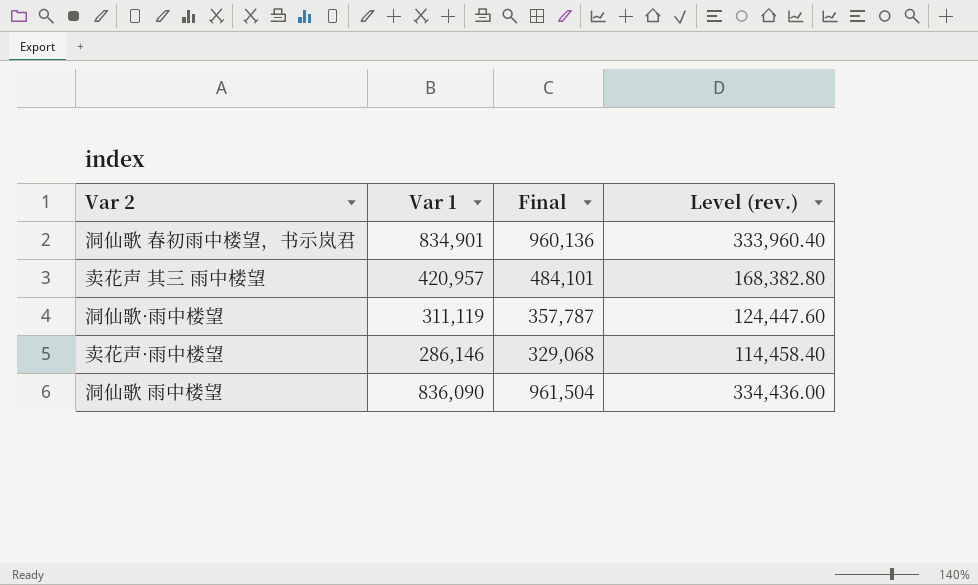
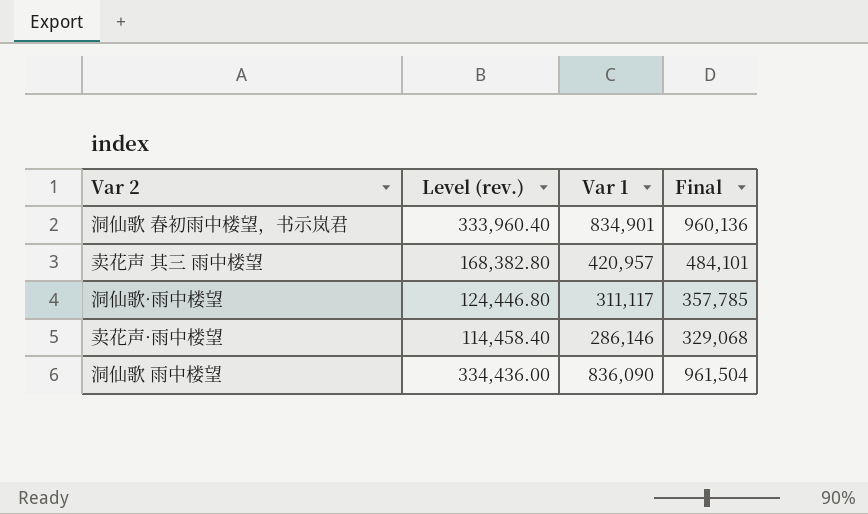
column Level (rev.) | position: 4 -> 2
洞仙歌·雨中楼望 | Level (rev.): 124,447.60 -> 124,446.80
洞仙歌·雨中楼望 | Var 1: 311,119 -> 311,117
洞仙歌·雨中楼望 | Final: 357,787 -> 357,785

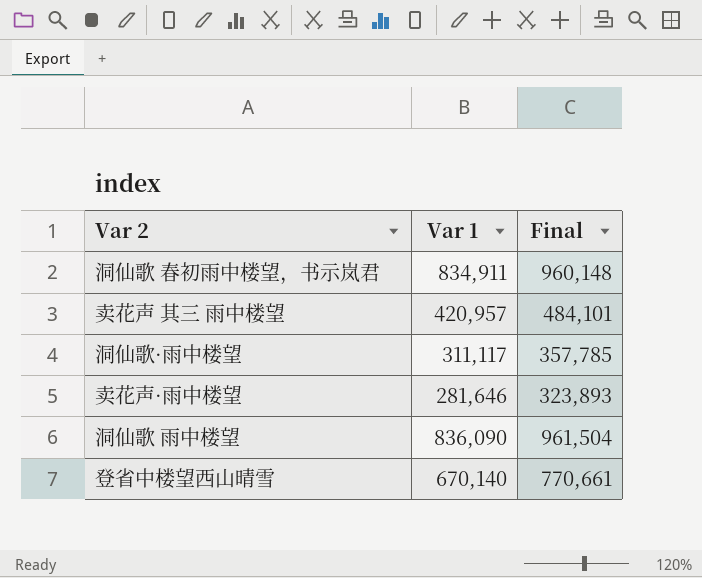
column Level (rev.) | formula: [Var 1] * 0.4 -> none
洞仙歌 春初雨中楼望，书示岚君 | Var 1: 834,901 -> 834,911
洞仙歌 春初雨中楼望，书示岚君 | Final: 960,136 -> 960,148
卖花声·雨中楼望 | Var 1: 286,146 -> 281,646
卖花声·雨中楼望 | Final: 329,068 -> 323,893
row 登省中楼望西山晴雪: none -> 670,140 | 770,661

